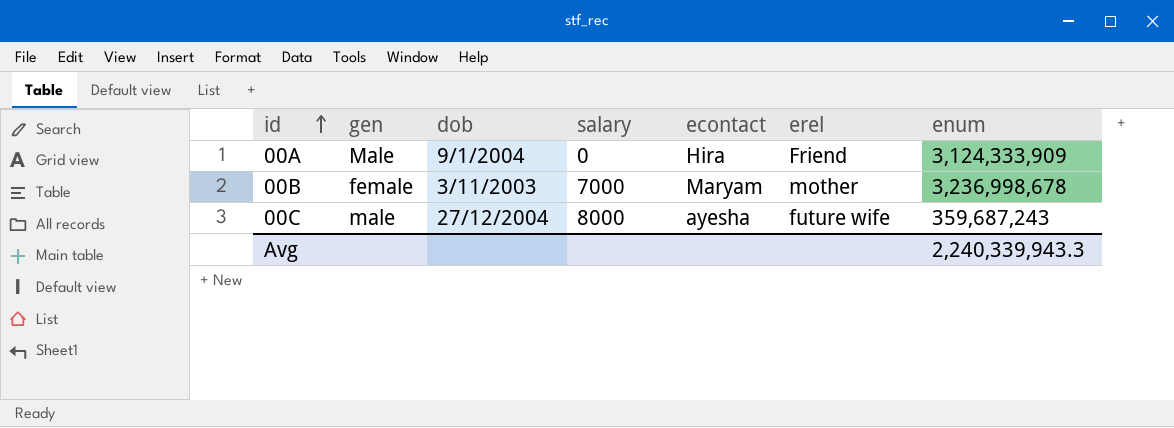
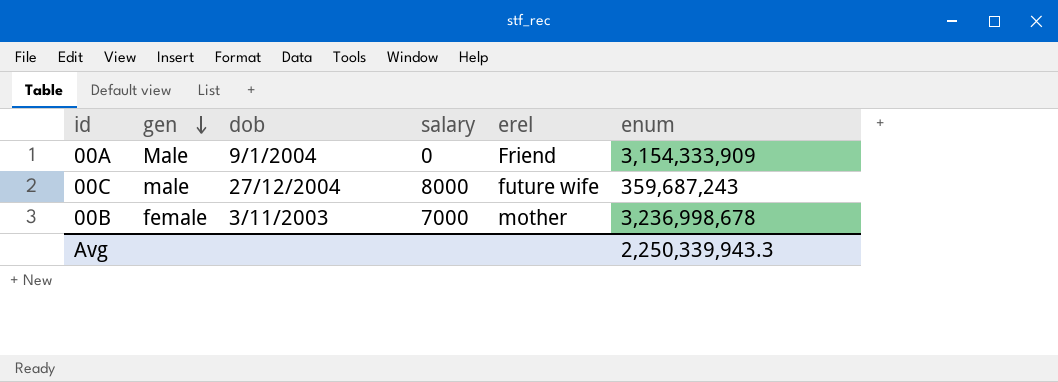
row order: id ascending -> gen descending
column econtact | position: 5 -> none
00A | enum: 3,124,333,909 -> 3,154,333,909
Avg | enum: 2,240,339,943.3 -> 2,250,339,943.3

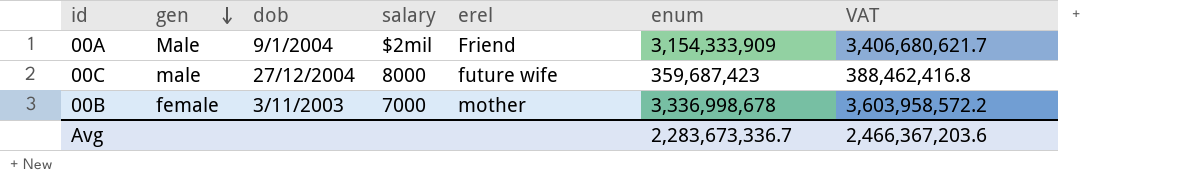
column VAT | formula: none -> [enum] * 1.08
00A | salary: 0 -> $2mil
00C | enum: 359,687,243 -> 359,687,423
00B | enum: 3,236,998,678 -> 3,336,998,678
Avg | enum: 2,250,339,943.3 -> 2,283,673,336.7

